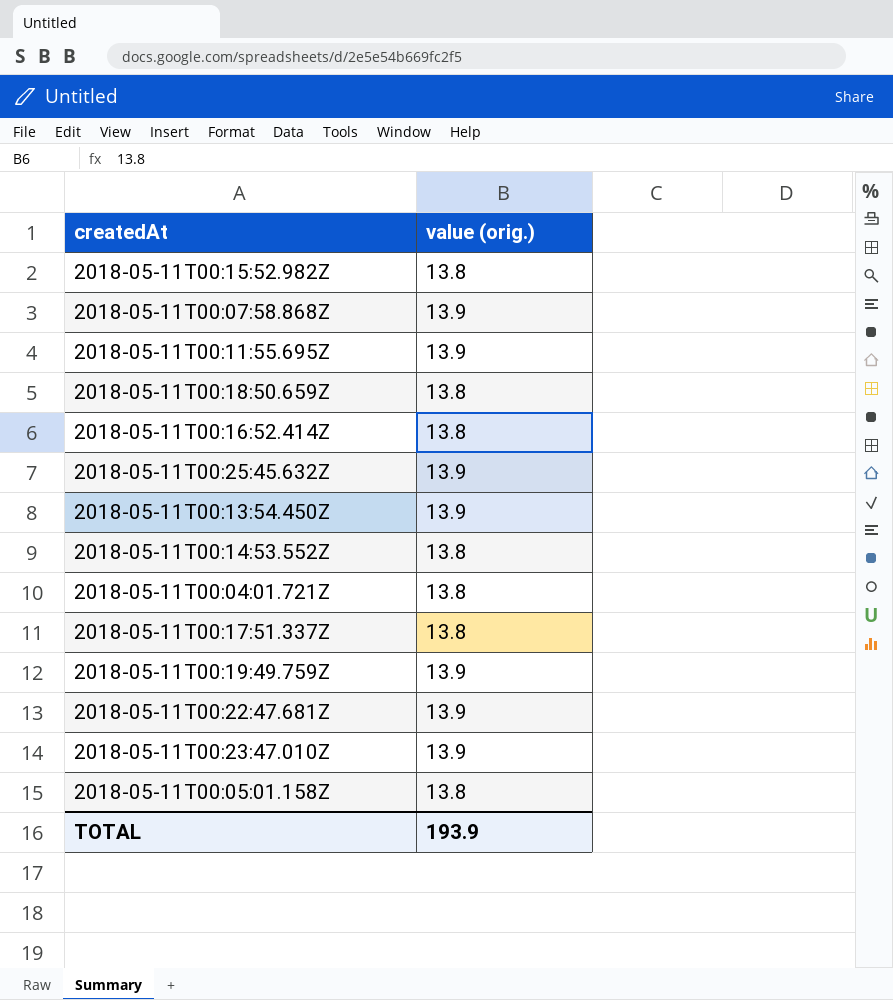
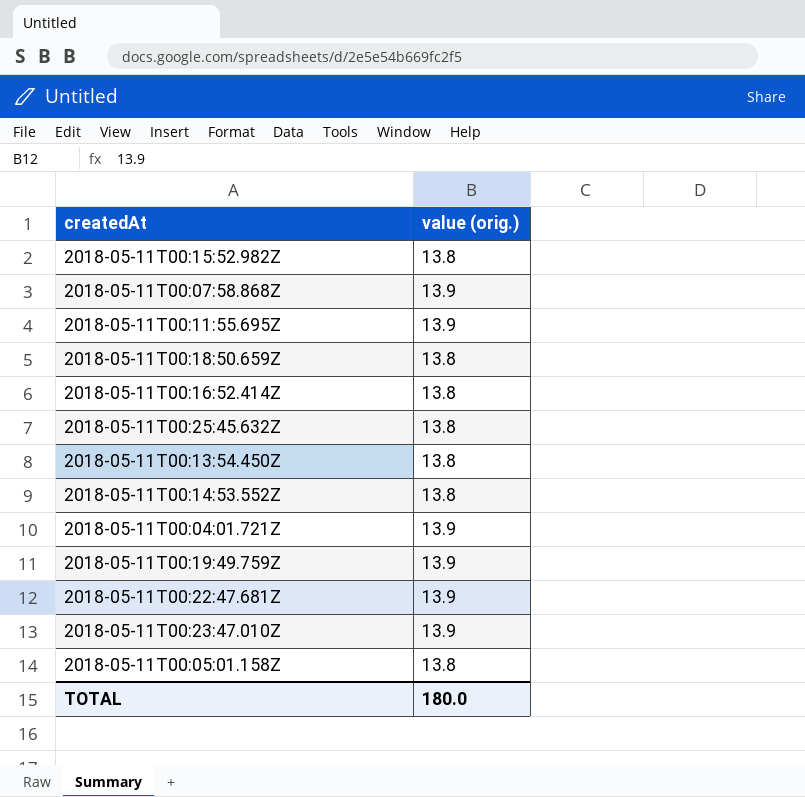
row 2018-05-11T00:17:51.337Z: 13.8 -> none
2018-05-11T00:25:45.632Z | value (orig.): 13.9 -> 13.8
2018-05-11T00:13:54.450Z | value (orig.): 13.9 -> 13.8
2018-05-11T00:04:01.721Z | value (orig.): 13.8 -> 13.9
TOTAL | value (orig.): 193.9 -> 180.0

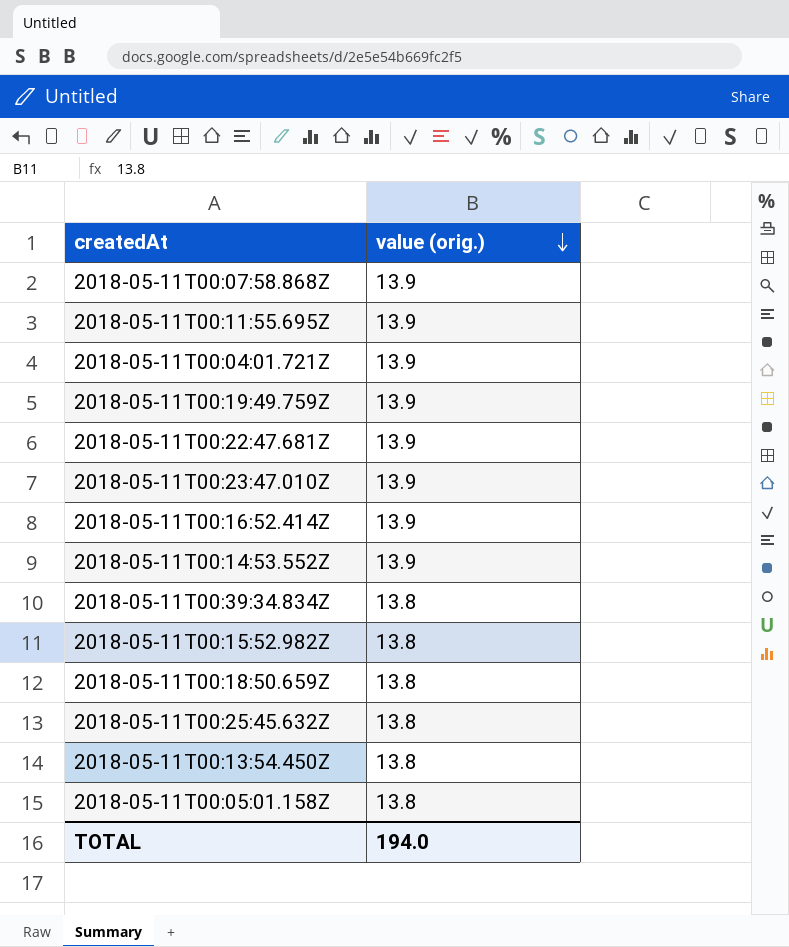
row order: none -> value (orig.) descending
2018-05-11T00:16:52.414Z | value (orig.): 13.8 -> 13.9
2018-05-11T00:14:53.552Z | value (orig.): 13.8 -> 13.9
row 2018-05-11T00:39:34.834Z: none -> 13.8
TOTAL | value (orig.): 180.0 -> 194.0

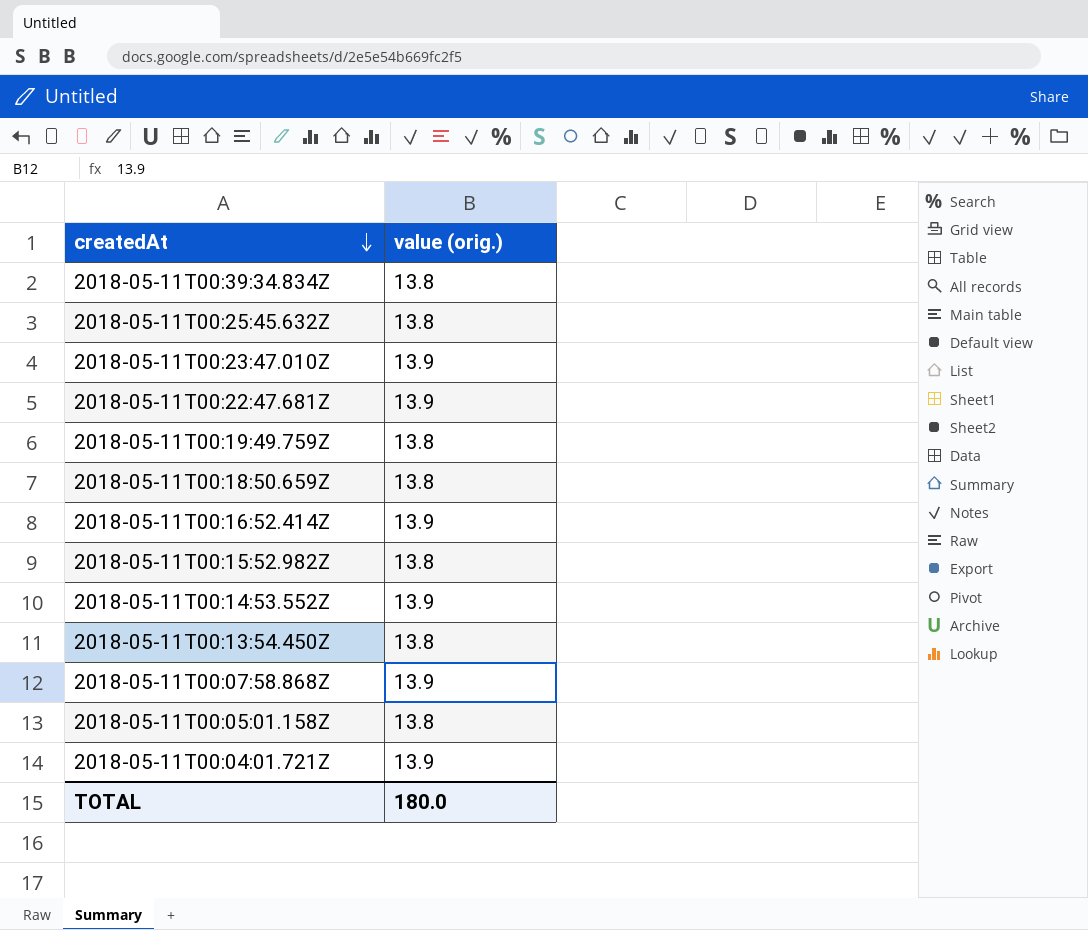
row order: value (orig.) descending -> createdAt descending
row 2018-05-11T00:11:55.695Z: 13.9 -> none
2018-05-11T00:19:49.759Z | value (orig.): 13.9 -> 13.8
TOTAL | value (orig.): 194.0 -> 180.0

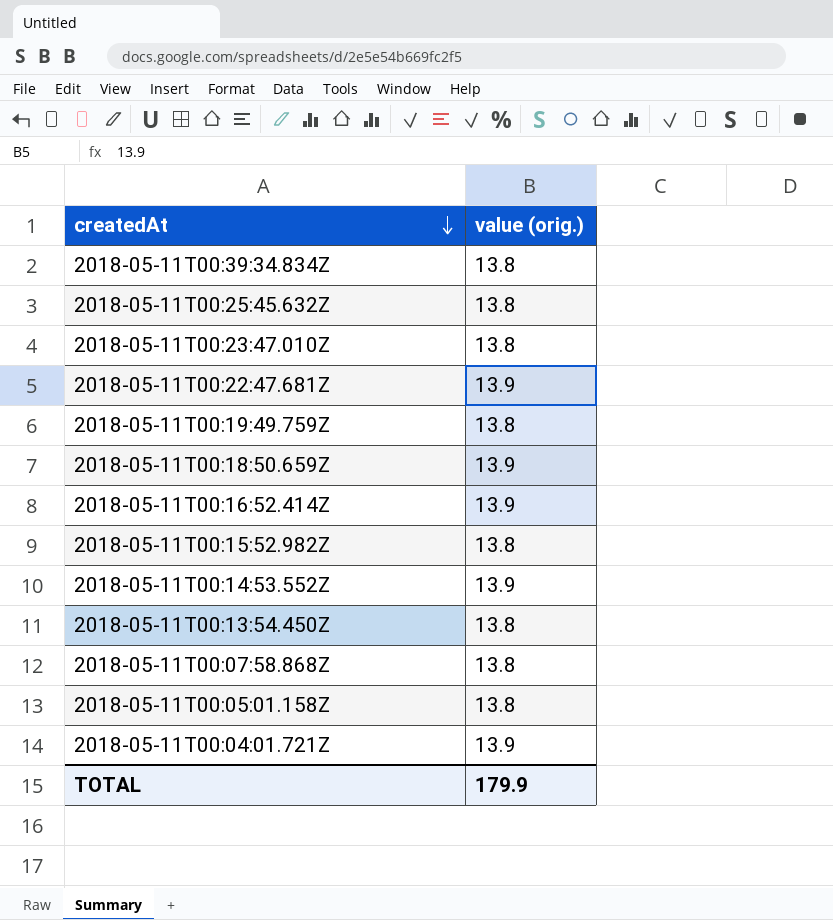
2018-05-11T00:23:47.010Z | value (orig.): 13.9 -> 13.8
2018-05-11T00:18:50.659Z | value (orig.): 13.8 -> 13.9
2018-05-11T00:07:58.868Z | value (orig.): 13.9 -> 13.8
TOTAL | value (orig.): 180.0 -> 179.9

